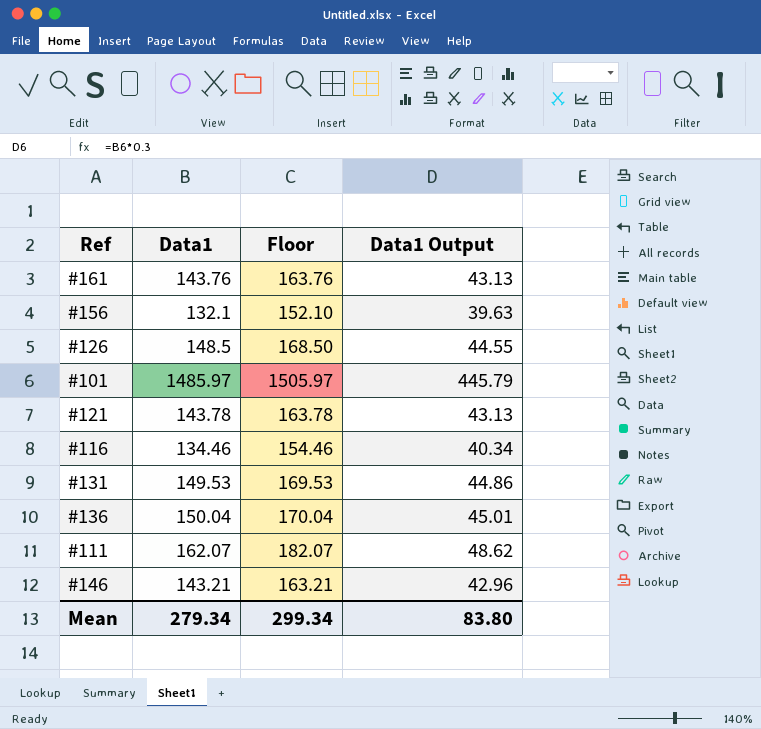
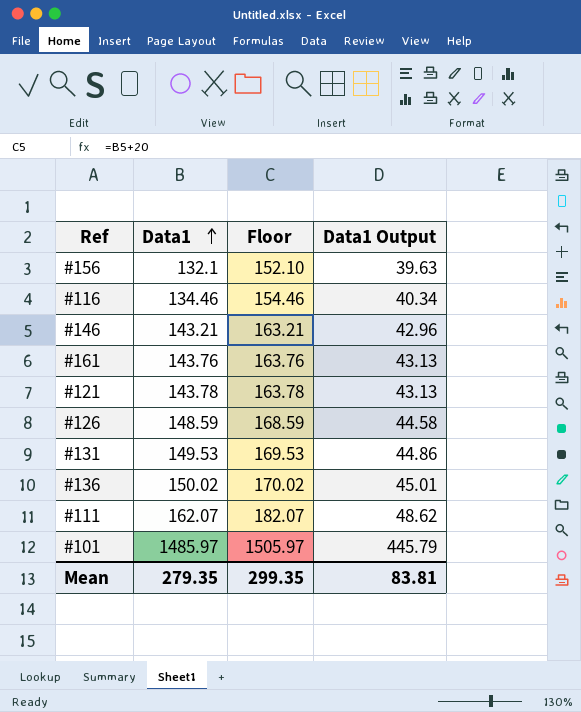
row order: none -> Data1 ascending
#126 | Data1: 148.5 -> 148.59
#126 | Floor: 168.50 -> 168.59
#126 | Data1 Output: 44.55 -> 44.58
#136 | Data1: 150.04 -> 150.02
#136 | Floor: 170.04 -> 170.02
Mean | Data1: 279.34 -> 279.35
Mean | Floor: 299.34 -> 299.35
Mean | Data1 Output: 83.80 -> 83.81

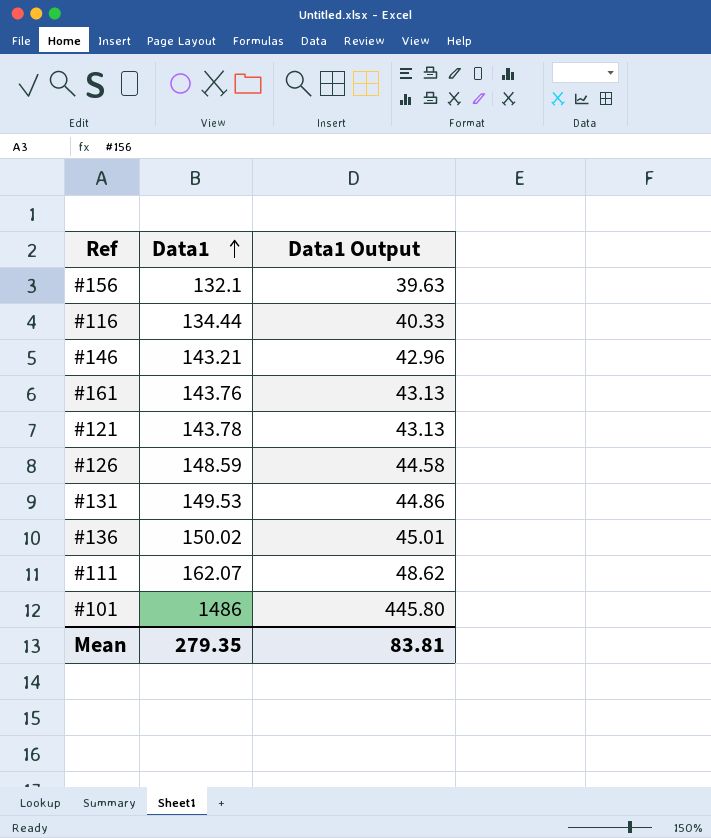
column Floor | formula: [Data1] + 20 -> none
#116 | Data1: 134.46 -> 134.44
#116 | Data1 Output: 40.34 -> 40.33
#101 | Data1: 1485.97 -> 1486
#101 | Data1 Output: 445.79 -> 445.80

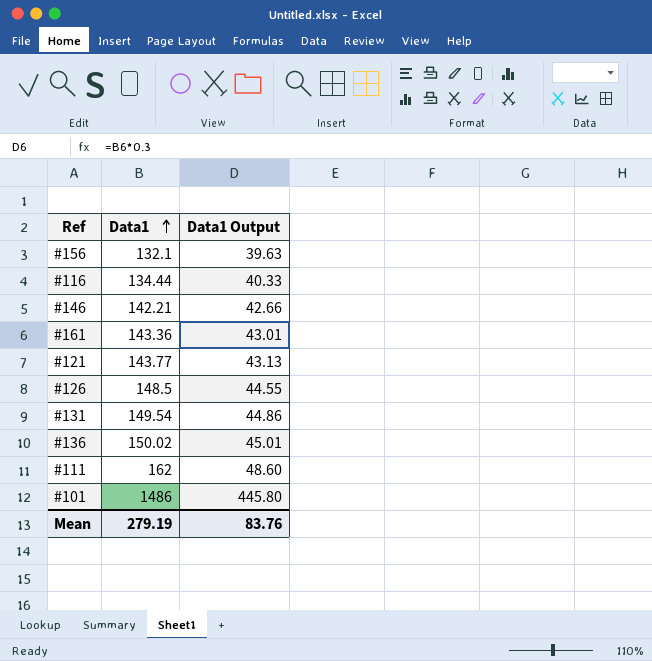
#146 | Data1: 143.21 -> 142.21
#146 | Data1 Output: 42.96 -> 42.66
#161 | Data1: 143.76 -> 143.36
#161 | Data1 Output: 43.13 -> 43.01
#121 | Data1: 143.78 -> 143.77
#126 | Data1: 148.59 -> 148.5
#126 | Data1 Output: 44.58 -> 44.55
#131 | Data1: 149.53 -> 149.54
#111 | Data1: 162.07 -> 162
#111 | Data1 Output: 48.62 -> 48.60
Mean | Data1: 279.35 -> 279.19
Mean | Data1 Output: 83.81 -> 83.76

